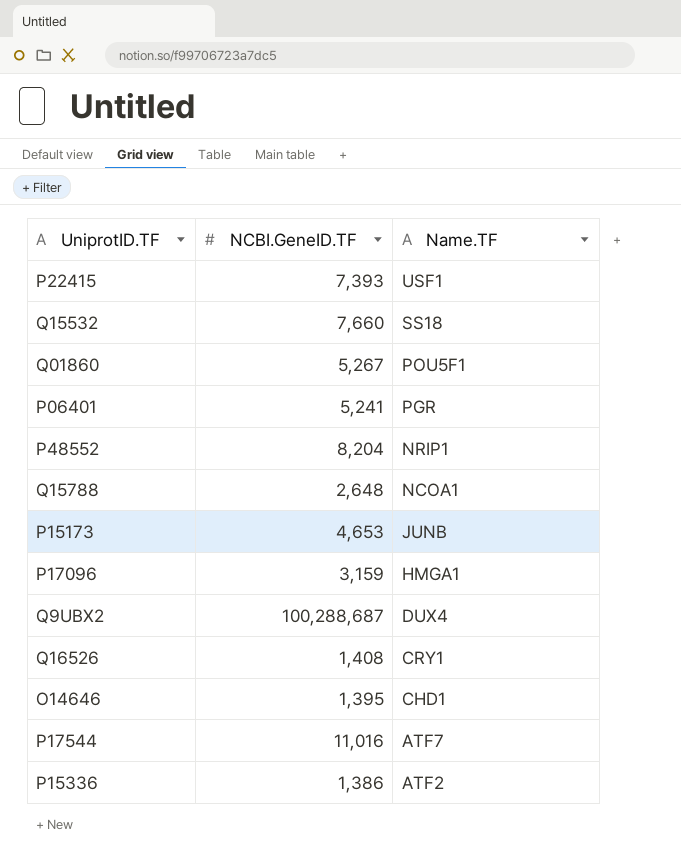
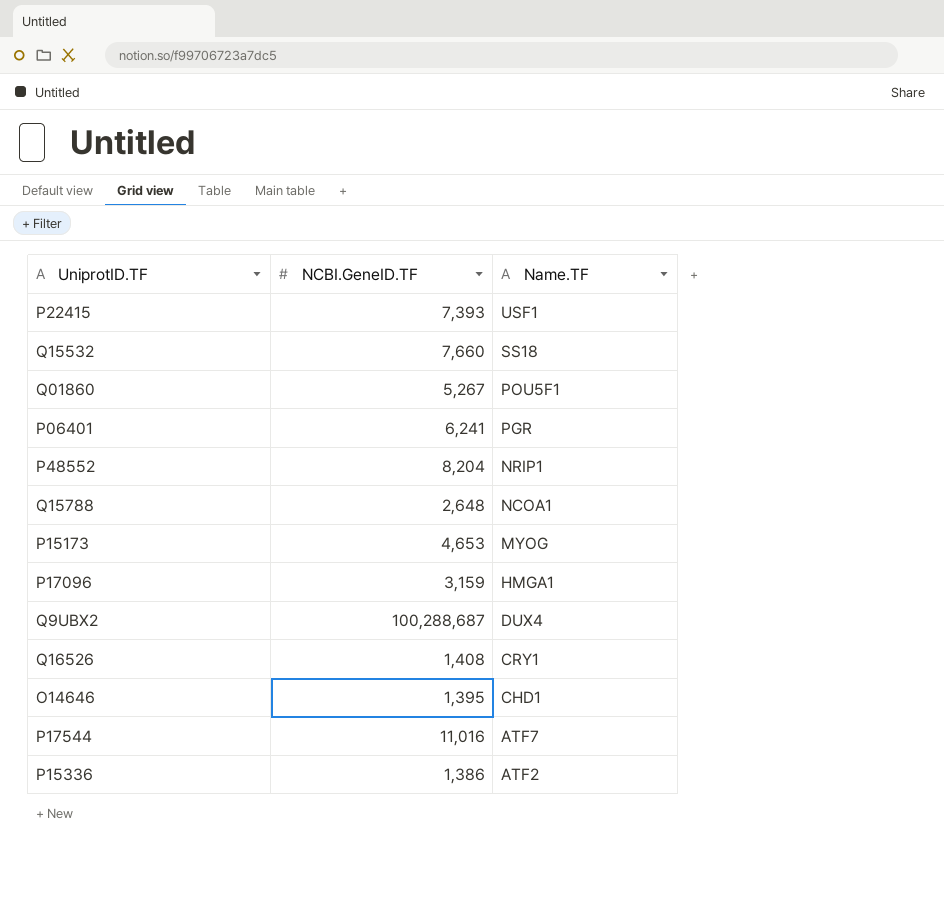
P06401 | NCBI.GeneID.TF: 5,241 -> 6,241
P15173 | Name.TF: JUNB -> MYOG

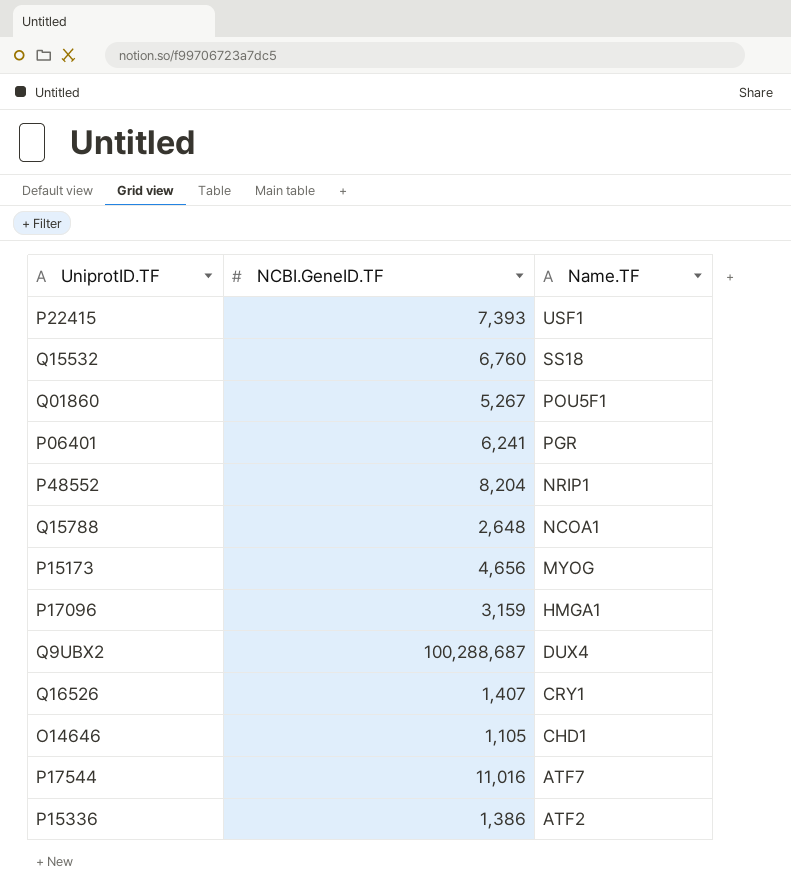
Q15532 | NCBI.GeneID.TF: 7,660 -> 6,760
P15173 | NCBI.GeneID.TF: 4,653 -> 4,656
Q16526 | NCBI.GeneID.TF: 1,408 -> 1,407
O14646 | NCBI.GeneID.TF: 1,395 -> 1,105

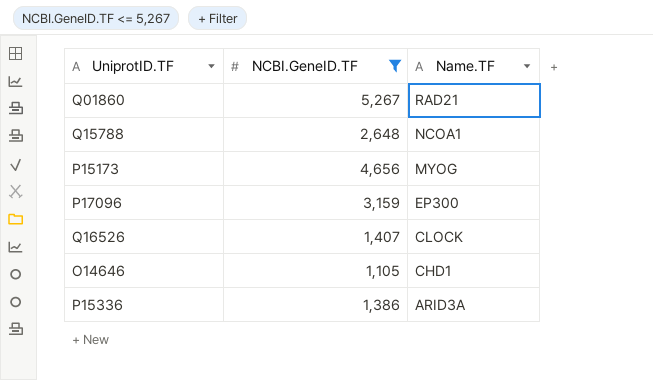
filter: none -> NCBI.GeneID.TF <= 5,267
Q01860 | Name.TF: POU5F1 -> RAD21
P17096 | Name.TF: HMGA1 -> EP300
Q16526 | Name.TF: CRY1 -> CLOCK
P15336 | Name.TF: ATF2 -> ARID3A

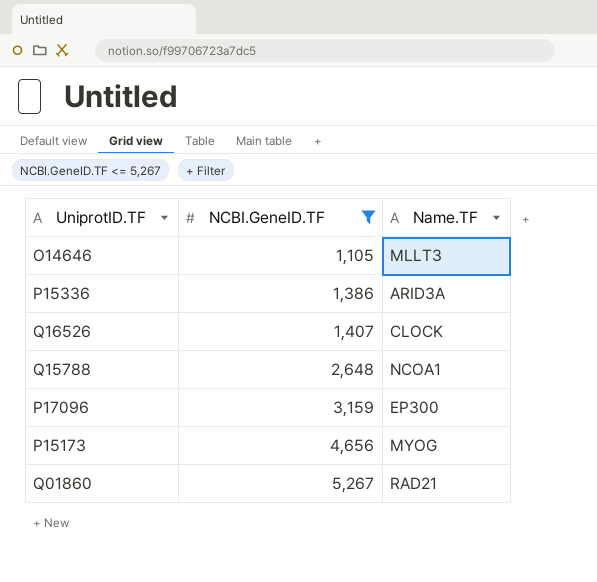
row order: Name.TF descending -> NCBI.GeneID.TF ascending
O14646 | Name.TF: CHD1 -> MLLT3

